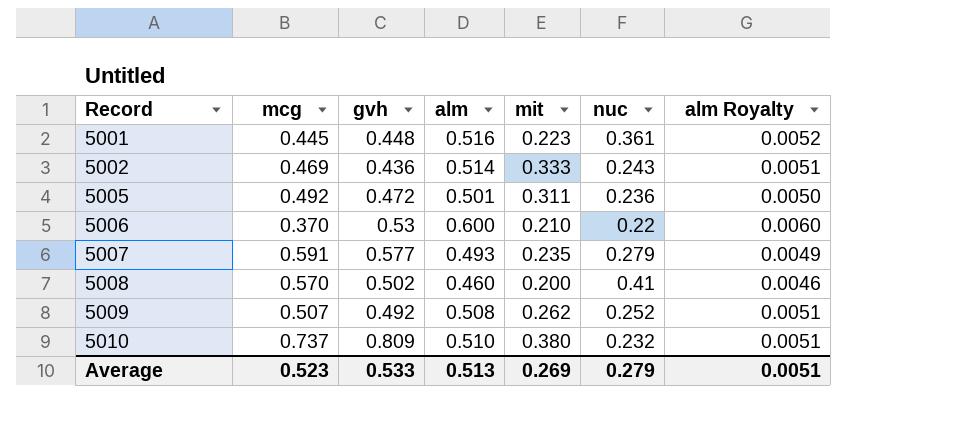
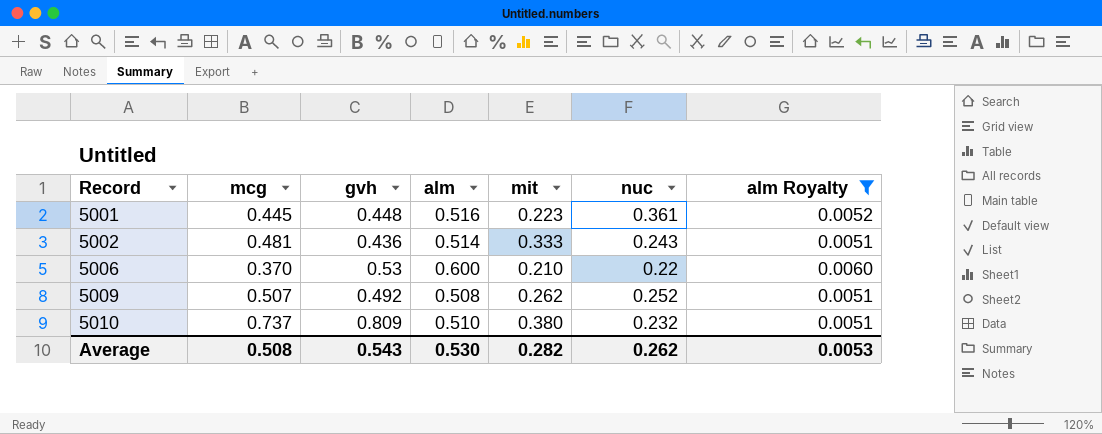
filter: none -> alm Royalty >= 0.0051
5002 | mcg: 0.469 -> 0.481
Average | mcg: 0.523 -> 0.508
Average | gvh: 0.533 -> 0.543
Average | alm: 0.513 -> 0.530
Average | mit: 0.269 -> 0.282
Average | nuc: 0.279 -> 0.262
Average | alm Royalty: 0.0051 -> 0.0053

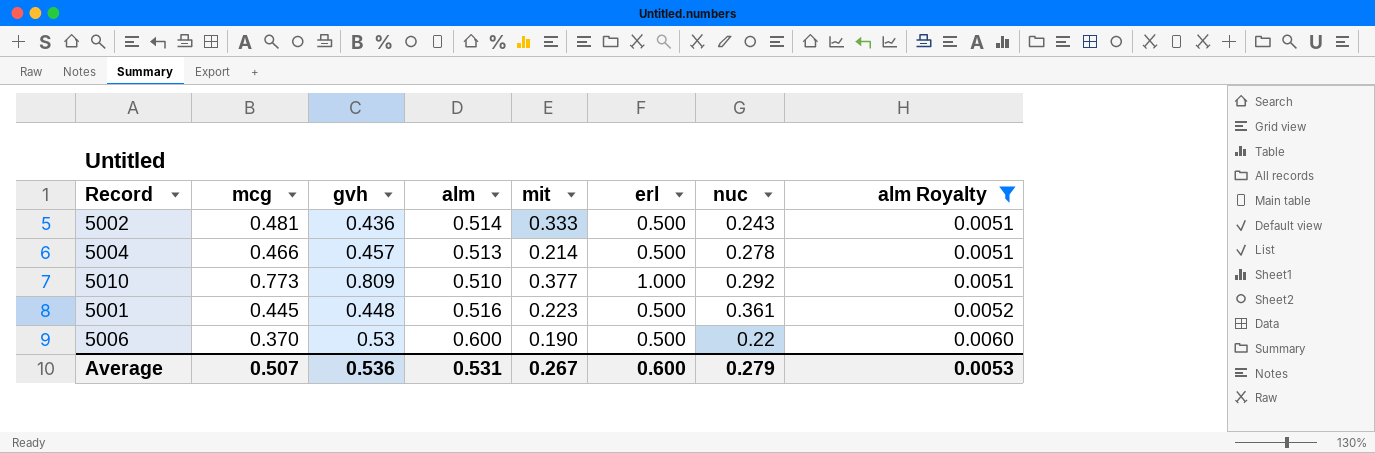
row order: Record ascending -> alm Royalty ascending
column erl | position: none -> 6
row 5009: 0.507 | 0.492 | 0.508 | 0.262 | 0.252 | 0.0051 -> none
row 5004: none -> 0.466 | 0.457 | 0.513 | 0.214 | 0.500 | 0.278 | 0.0051
5010 | mcg: 0.737 -> 0.773
5010 | mit: 0.380 -> 0.377
5010 | nuc: 0.232 -> 0.292
5006 | mit: 0.210 -> 0.190
Average | mcg: 0.508 -> 0.507
Average | gvh: 0.543 -> 0.536
Average | alm: 0.530 -> 0.531
Average | mit: 0.282 -> 0.267
Average | nuc: 0.262 -> 0.279

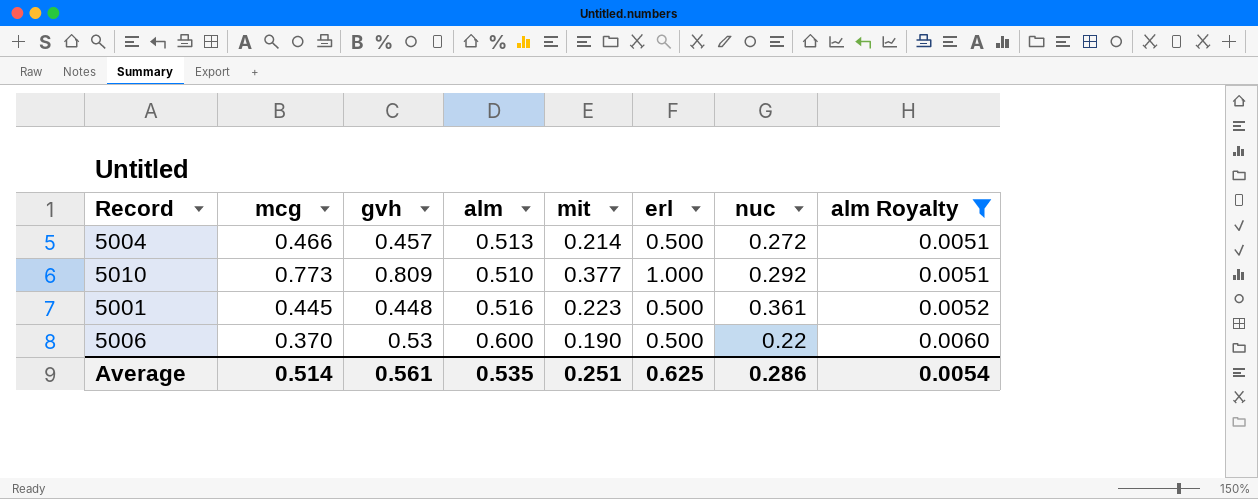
row 5002: 0.481 | 0.436 | 0.514 | 0.333 | 0.500 | 0.243 | 0.0051 -> none
5004 | nuc: 0.278 -> 0.272
Average | mcg: 0.507 -> 0.514
Average | gvh: 0.536 -> 0.561
Average | alm: 0.531 -> 0.535
Average | mit: 0.267 -> 0.251
Average | erl: 0.600 -> 0.625
Average | nuc: 0.279 -> 0.286
Average | alm Royalty: 0.0053 -> 0.0054

